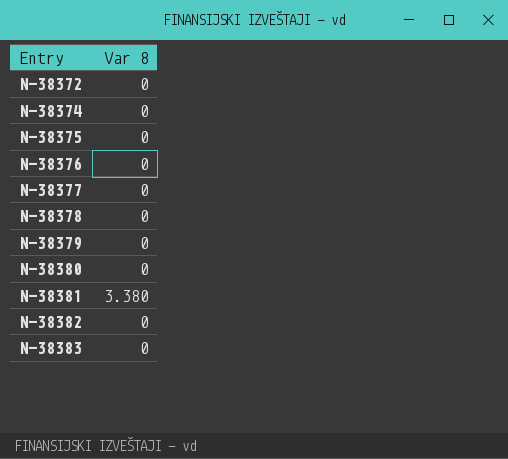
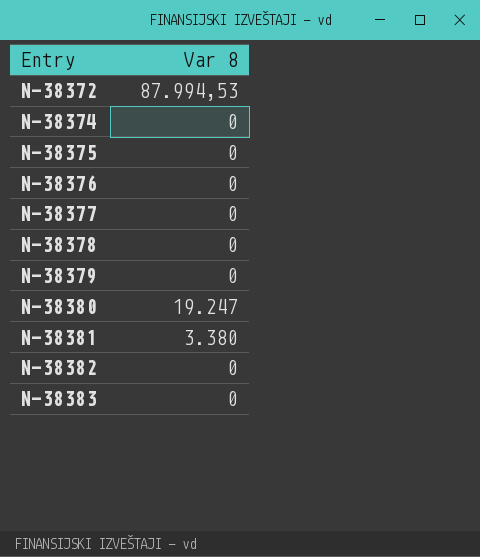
N-38372 | Var 8: 0 -> 87.994,53
N-38380 | Var 8: 0 -> 19.247

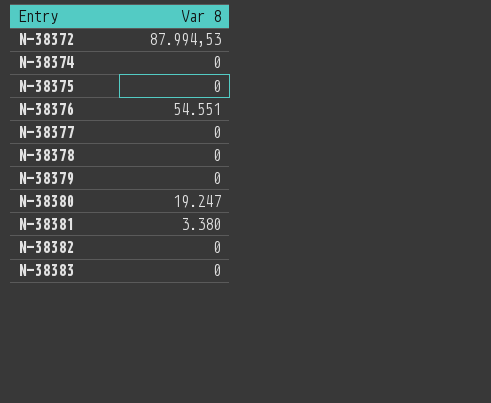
N-38376 | Var 8: 0 -> 54.551

